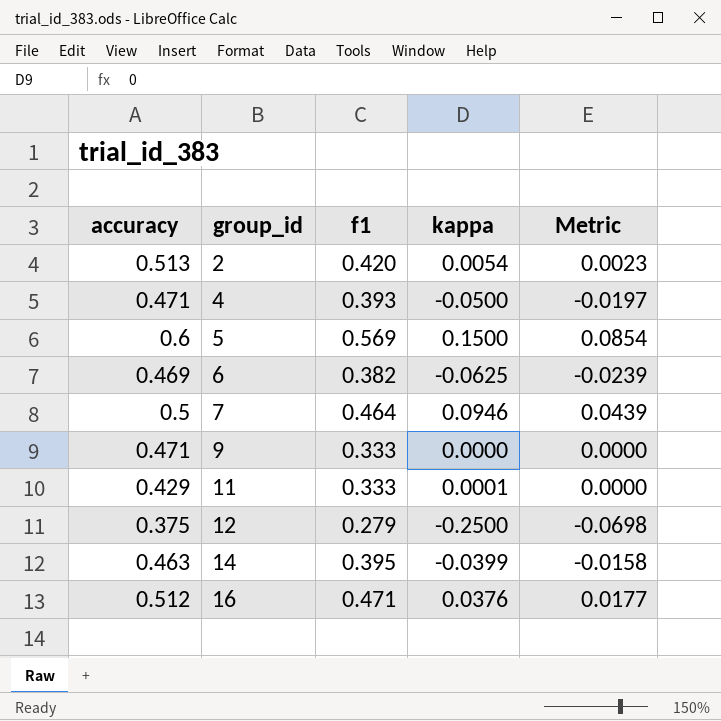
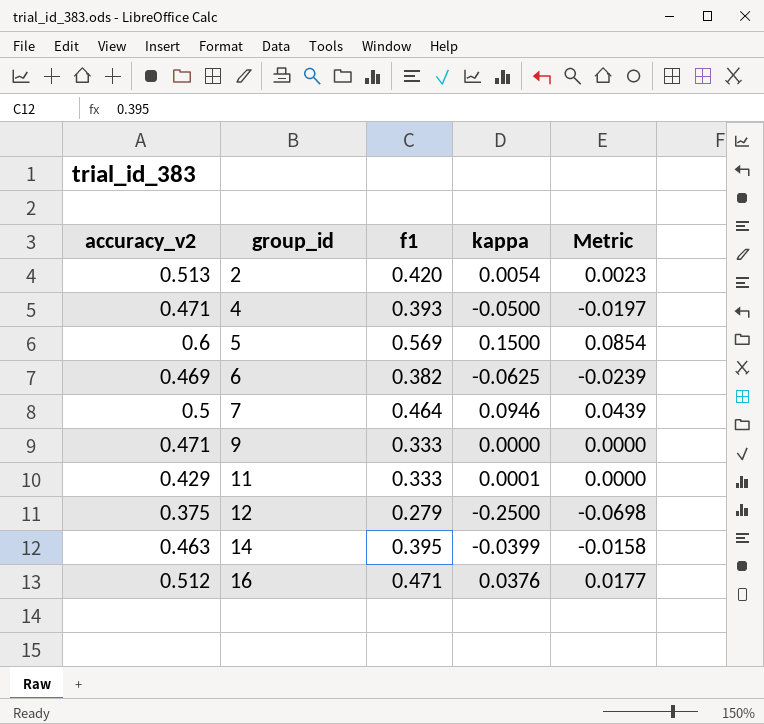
column name: accuracy -> accuracy_v2

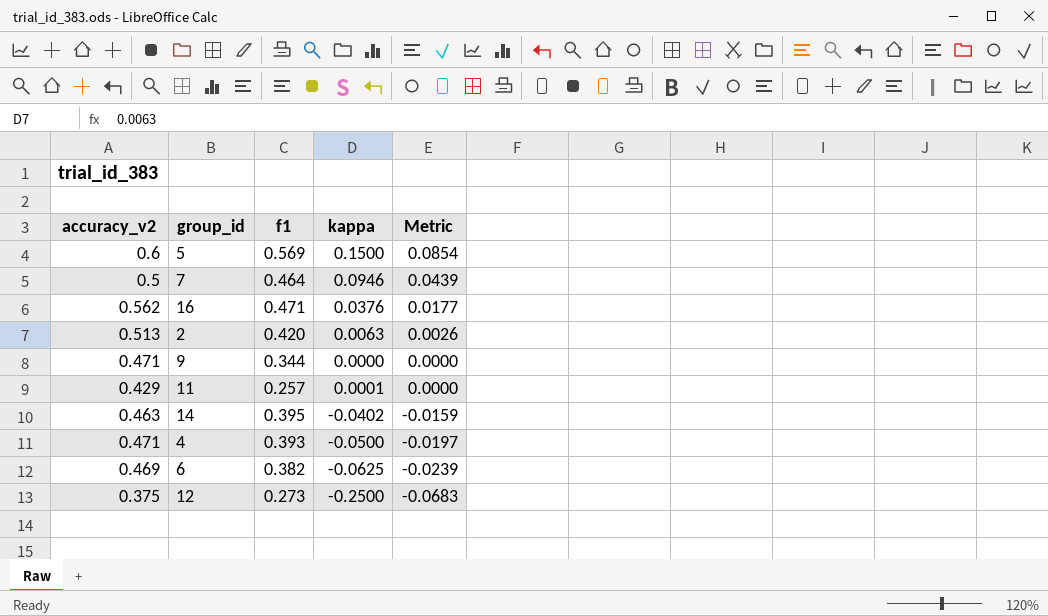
row order: group_id ascending -> Metric descending
16 | accuracy_v2: 0.512 -> 0.562
2 | kappa: 0.0054 -> 0.0063
2 | Metric: 0.0023 -> 0.0026
9 | f1: 0.333 -> 0.344
11 | f1: 0.333 -> 0.257
14 | kappa: -0.0399 -> -0.0402
14 | Metric: -0.0158 -> -0.0159
12 | f1: 0.279 -> 0.273
12 | Metric: -0.0698 -> -0.0683

